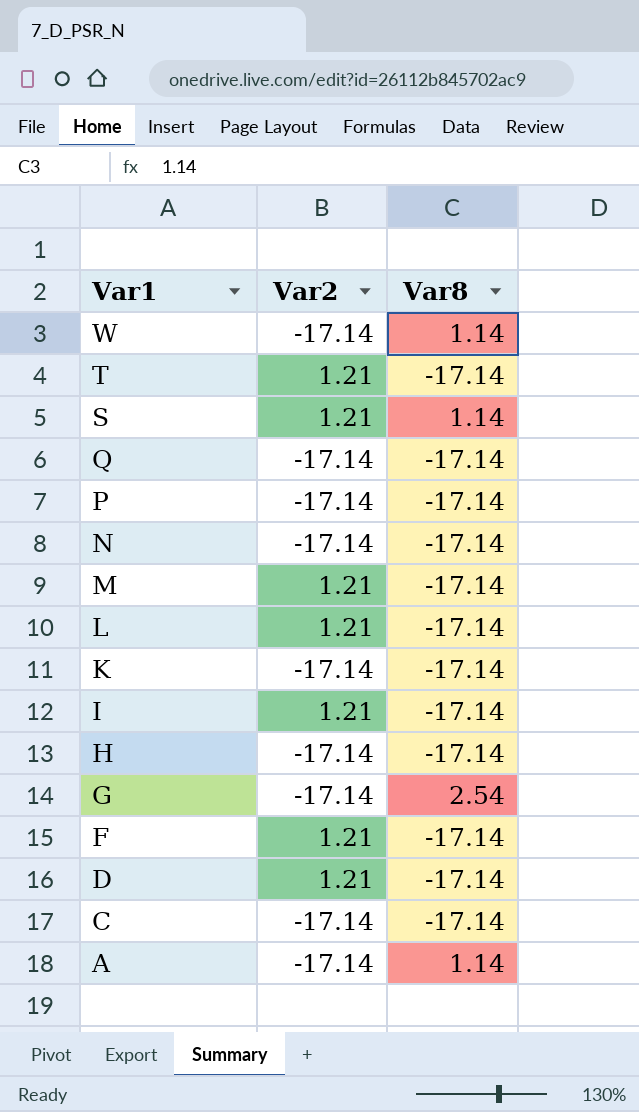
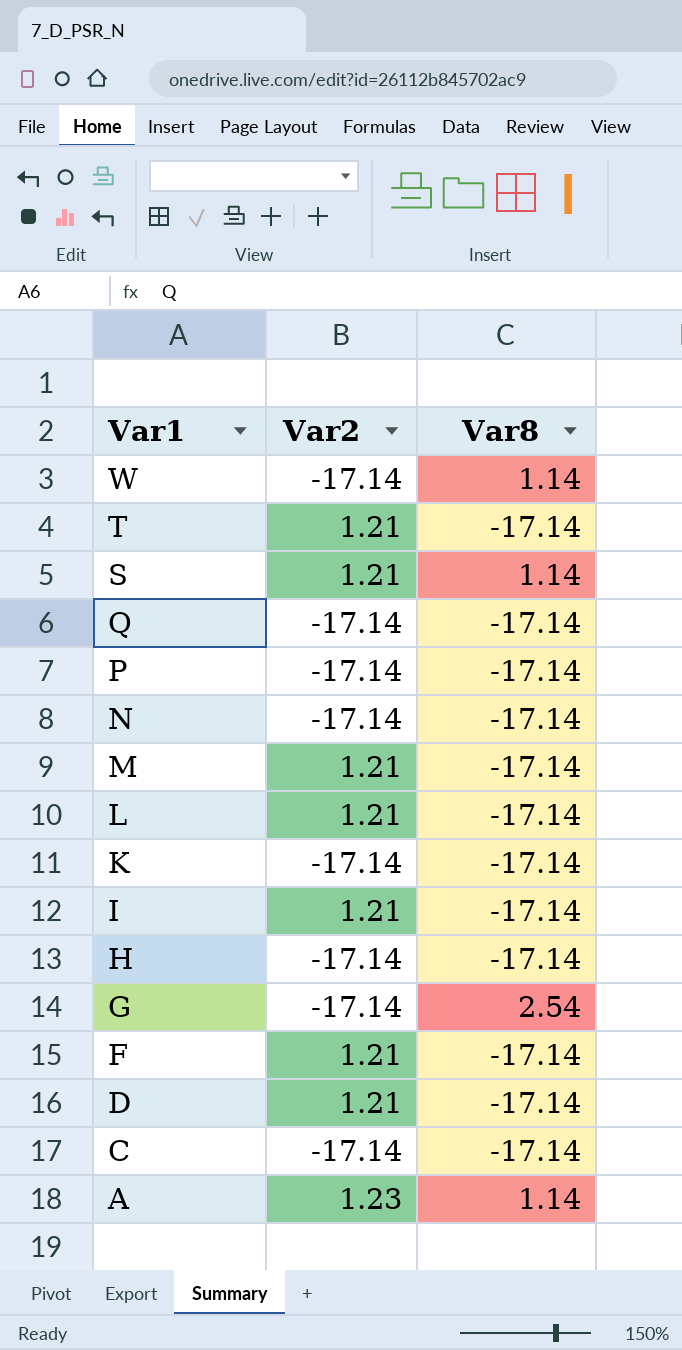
A | Var2: -17.14 -> 1.23

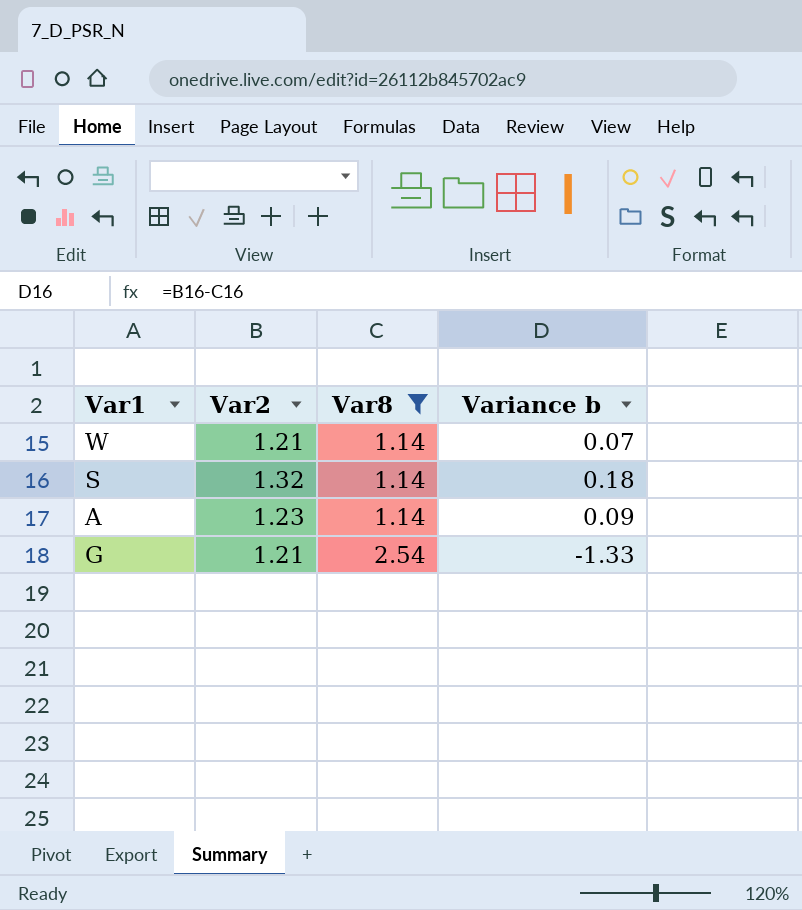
filter: none -> Var8 != -17.14
row order: Var1 descending -> Var8 ascending
column Variance b | formula: none -> [Var2] - [Var8]
W | Var2: -17.14 -> 1.21
S | Var2: 1.21 -> 1.32
G | Var2: -17.14 -> 1.21

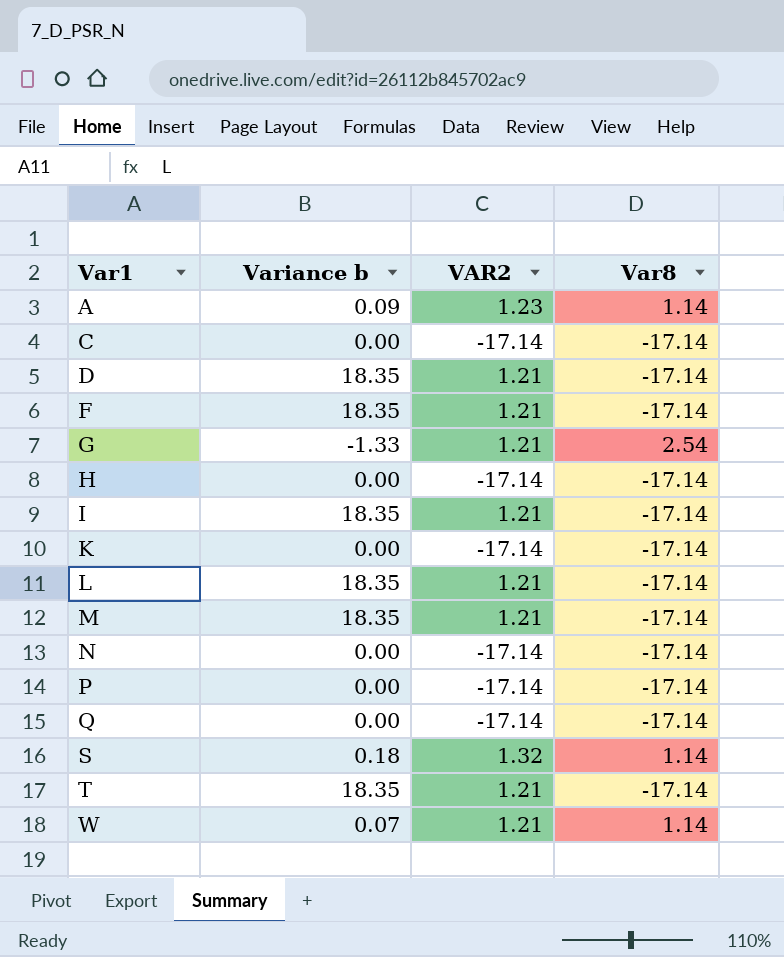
filter: Var8 != -17.14 -> none
row order: Var8 ascending -> Var1 ascending
column Variance b | position: 4 -> 2
column name: Var2 -> VAR2

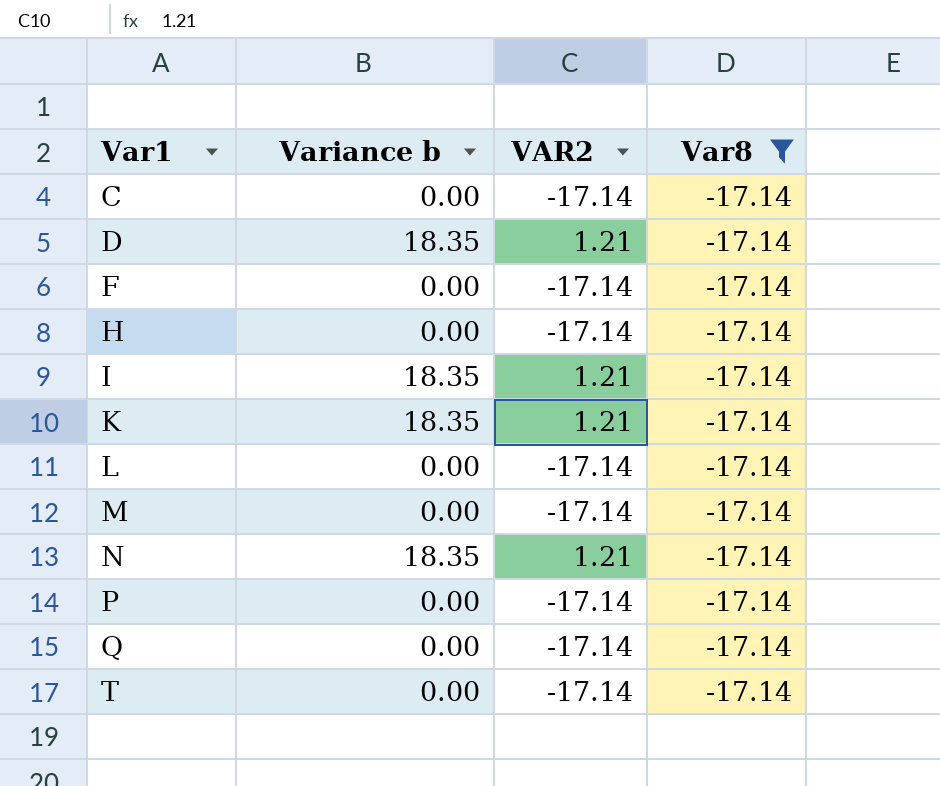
filter: none -> Var8 = -17.14
F | Variance b: 18.35 -> 0.00
F | VAR2: 1.21 -> -17.14
K | Variance b: 0.00 -> 18.35
K | VAR2: -17.14 -> 1.21
L | Variance b: 18.35 -> 0.00
L | VAR2: 1.21 -> -17.14
M | Variance b: 18.35 -> 0.00
M | VAR2: 1.21 -> -17.14
N | Variance b: 0.00 -> 18.35
N | VAR2: -17.14 -> 1.21
T | Variance b: 18.35 -> 0.00
T | VAR2: 1.21 -> -17.14

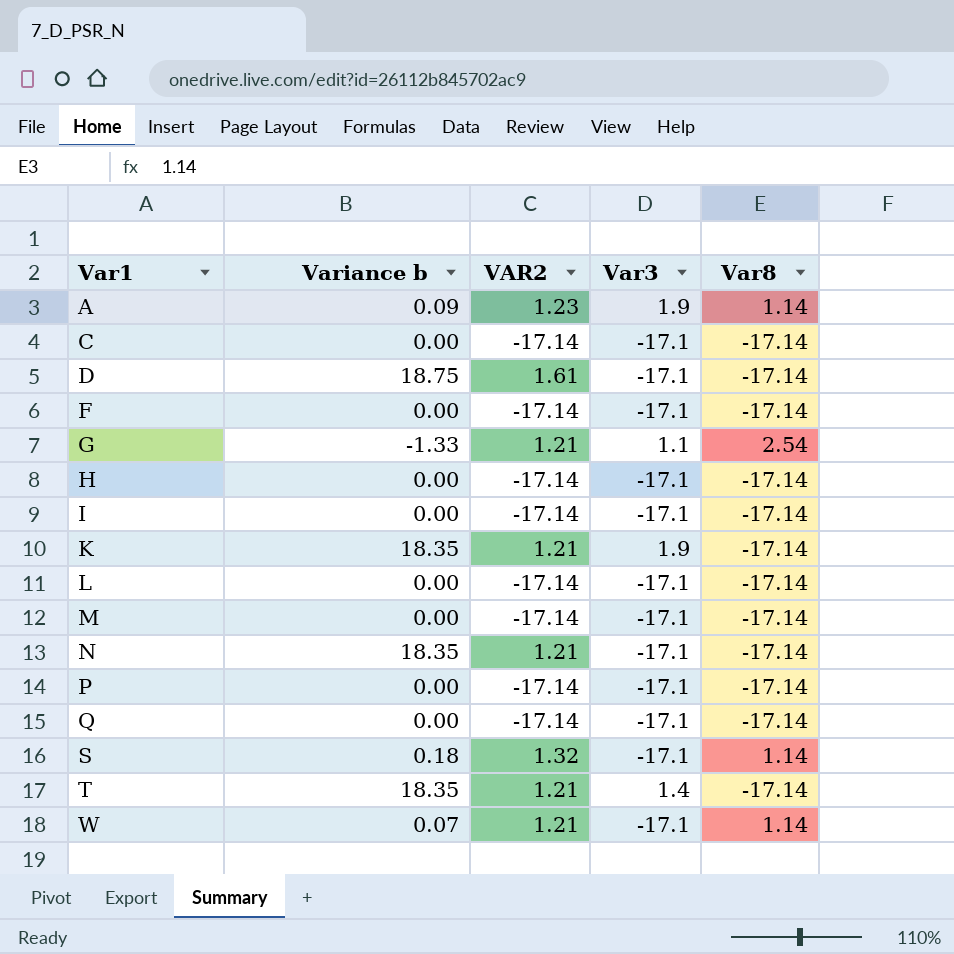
filter: Var8 = -17.14 -> none
column Var3 | position: none -> 4
D | Variance b: 18.35 -> 18.75
D | VAR2: 1.21 -> 1.61
I | Variance b: 18.35 -> 0.00
I | VAR2: 1.21 -> -17.14
T | Variance b: 0.00 -> 18.35
T | VAR2: -17.14 -> 1.21

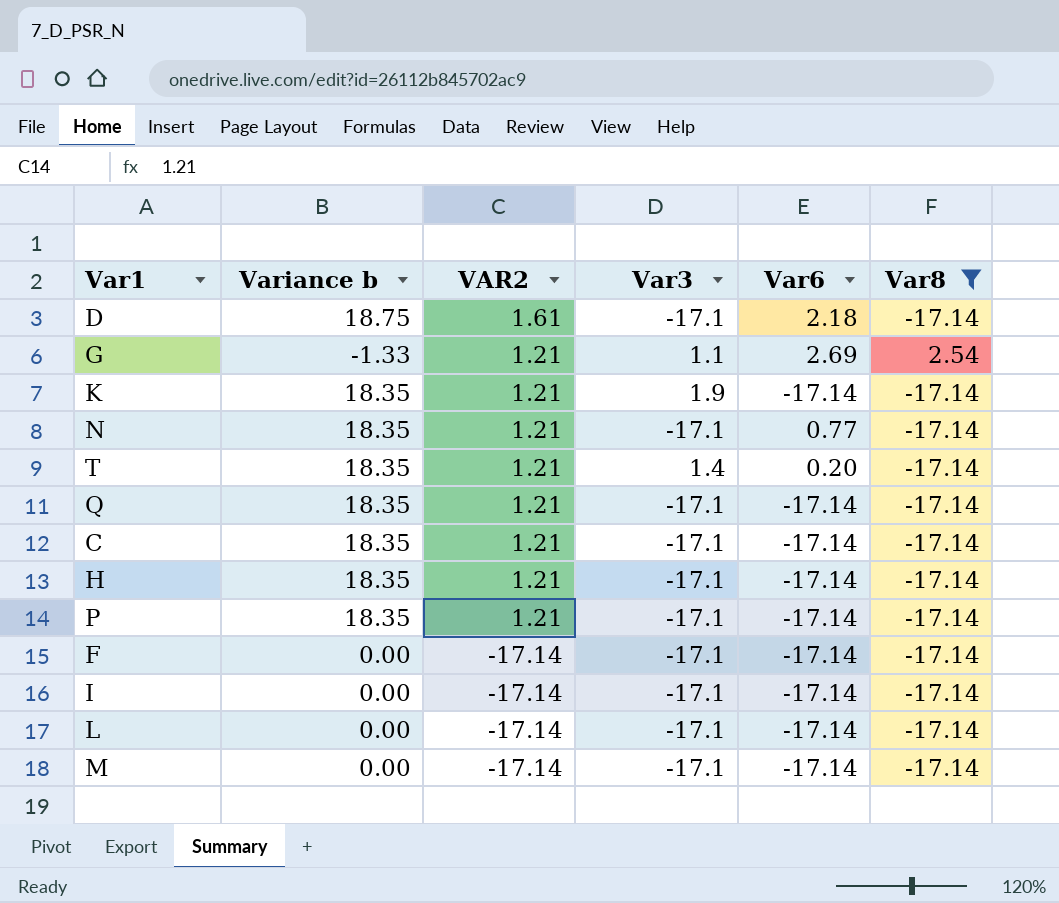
filter: none -> Var8 != 1.14
row order: Var1 ascending -> VAR2 descending
column Var6 | position: none -> 5
Q | Variance b: 0.00 -> 18.35
Q | VAR2: -17.14 -> 1.21
C | Variance b: 0.00 -> 18.35
C | VAR2: -17.14 -> 1.21
H | Variance b: 0.00 -> 18.35
H | VAR2: -17.14 -> 1.21
P | Variance b: 0.00 -> 18.35
P | VAR2: -17.14 -> 1.21

